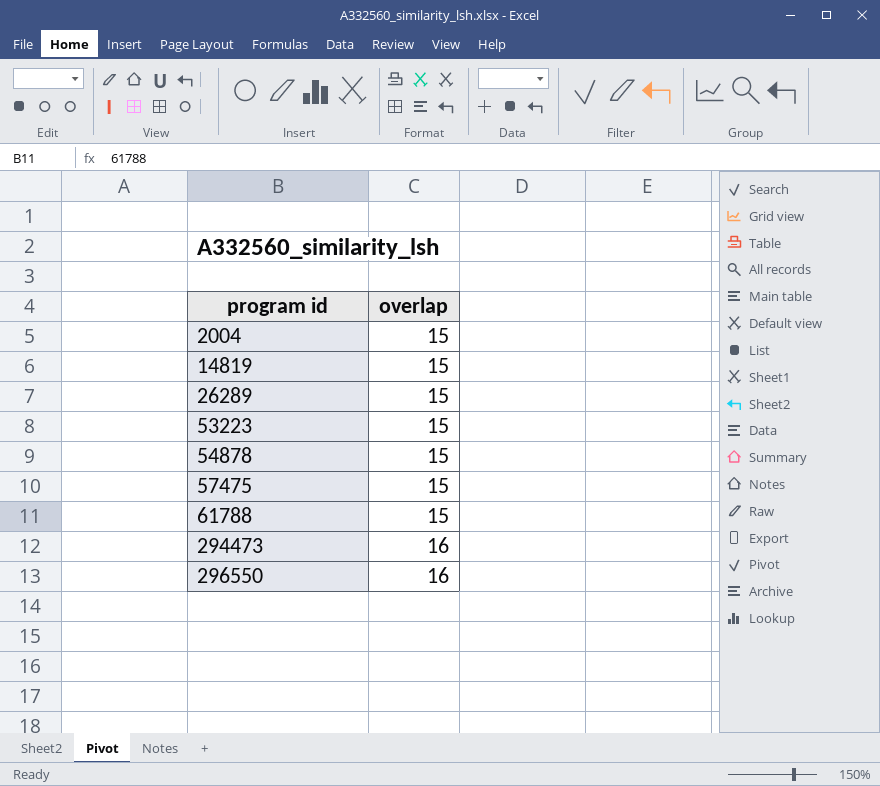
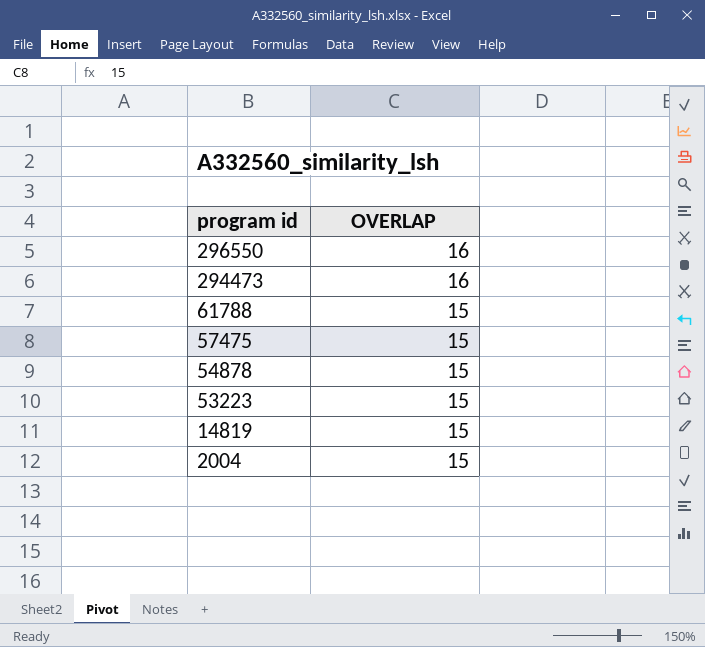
row order: program id ascending -> program id descending
column name: overlap -> OVERLAP
row 26289: 15 -> none

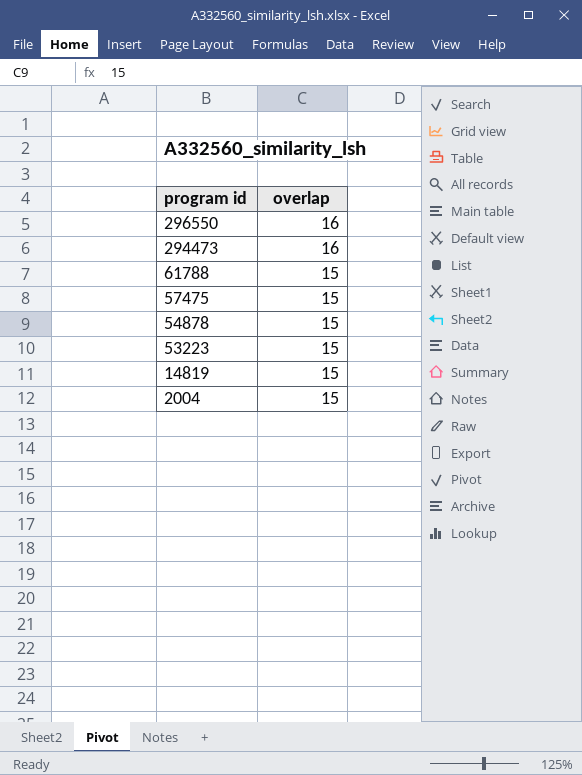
column name: OVERLAP -> overlap

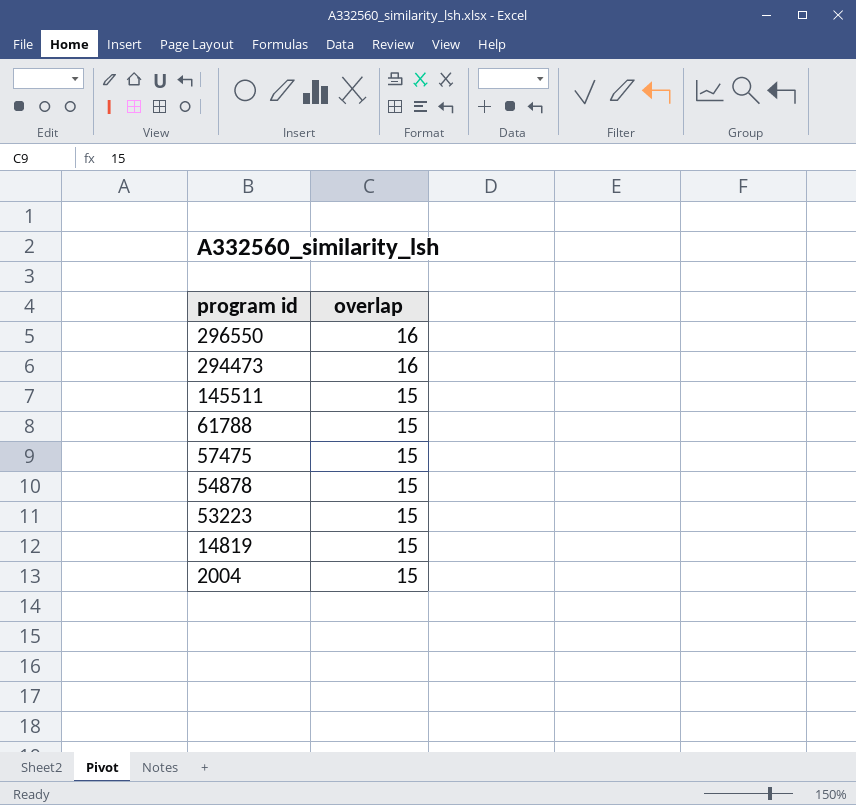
row 145511: none -> 15

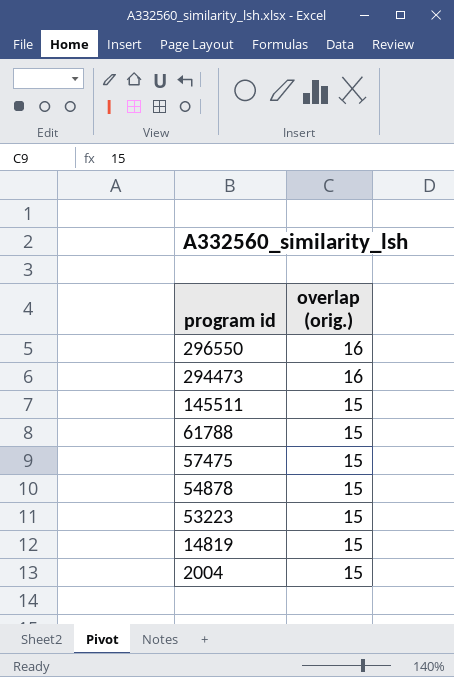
column name: overlap -> overlap (orig.)

